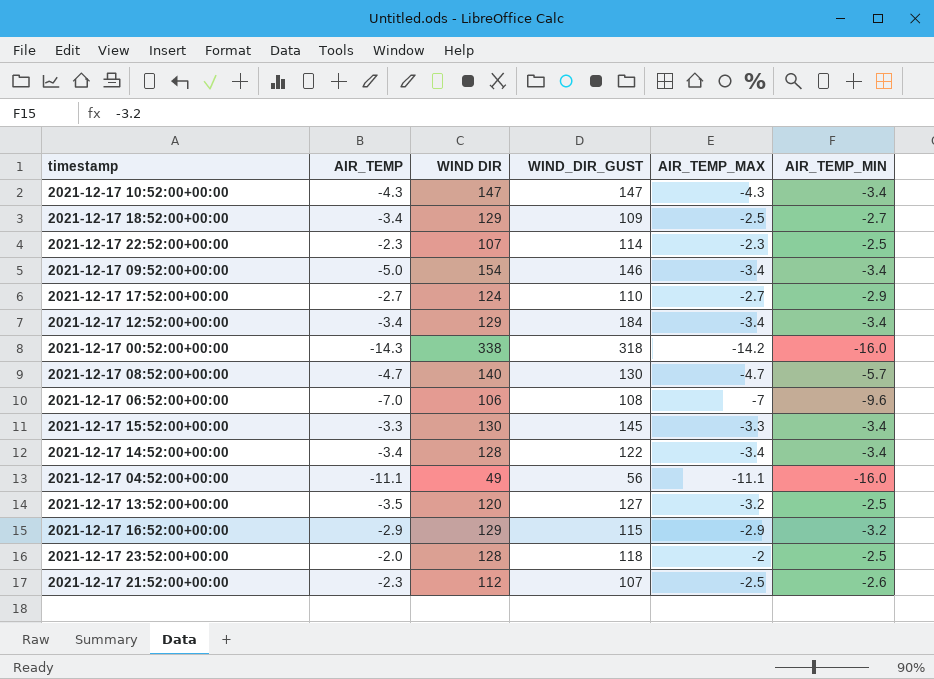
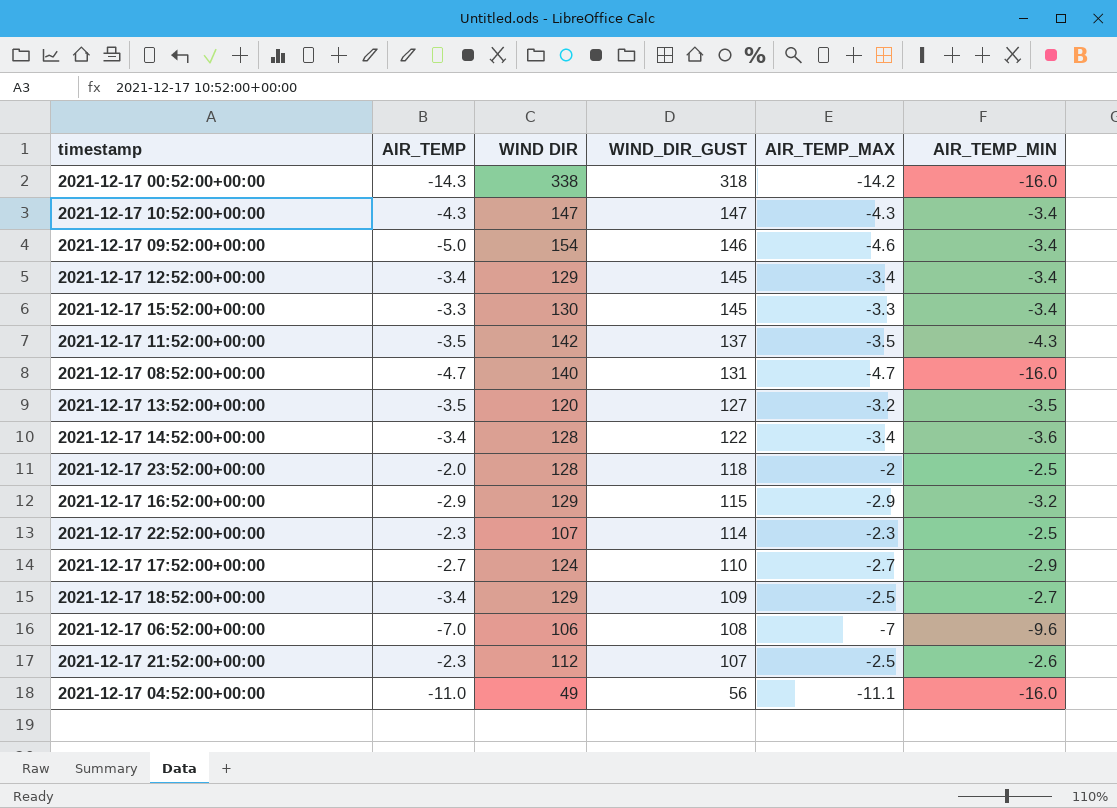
row order: none -> WIND_DIR_GUST descending
2021-12-17 09:52:00+00:00 | AIR_TEMP_MAX: -3.4 -> -4.6
2021-12-17 12:52:00+00:00 | WIND_DIR_GUST: 184 -> 145
row 2021-12-17 11:52:00+00:00: none -> -3.5 | 142 | 137 | -3.5 | -4.3
2021-12-17 08:52:00+00:00 | WIND_DIR_GUST: 130 -> 131
2021-12-17 08:52:00+00:00 | AIR_TEMP_MIN: -5.7 -> -16.0
2021-12-17 13:52:00+00:00 | AIR_TEMP_MIN: -2.5 -> -3.5
2021-12-17 14:52:00+00:00 | AIR_TEMP_MIN: -3.4 -> -3.6
2021-12-17 04:52:00+00:00 | AIR_TEMP: -11.1 -> -11.0

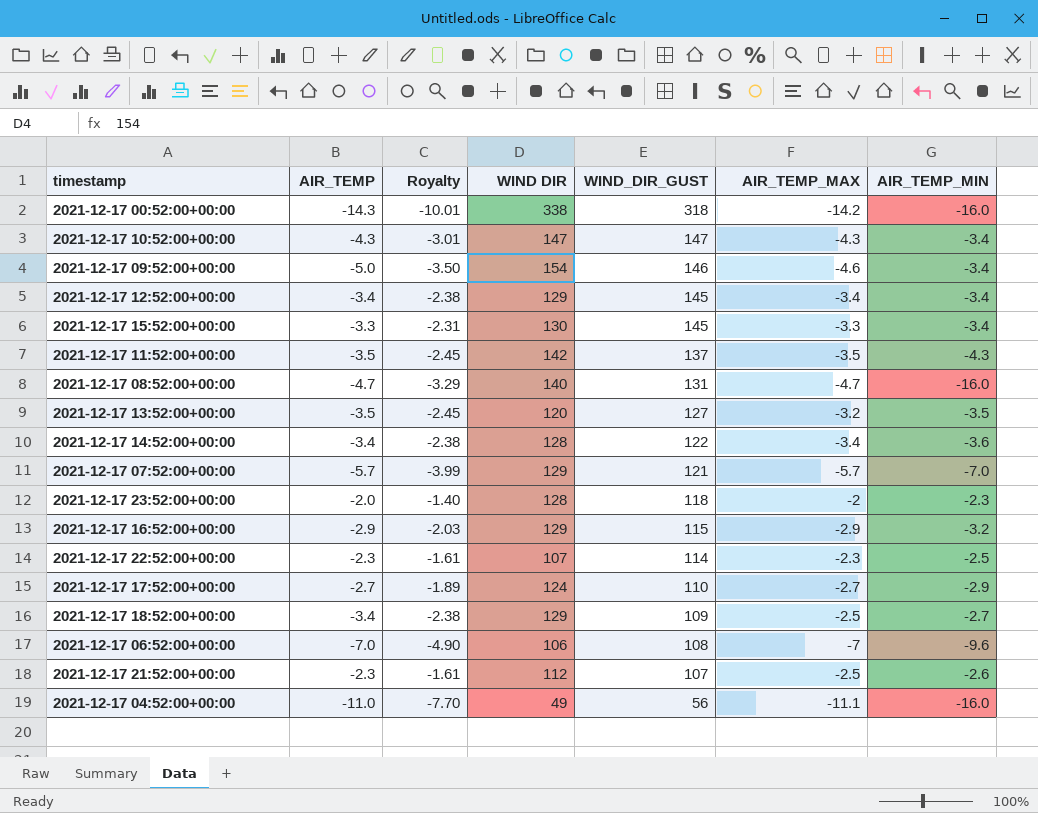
column Royalty | formula: none -> [AIR_TEMP] * 0.7
row 2021-12-17 07:52:00+00:00: none -> -5.7 | -3.99 | 129 | 121 | -5.7 | -7.0
2021-12-17 23:52:00+00:00 | AIR_TEMP_MIN: -2.5 -> -2.3

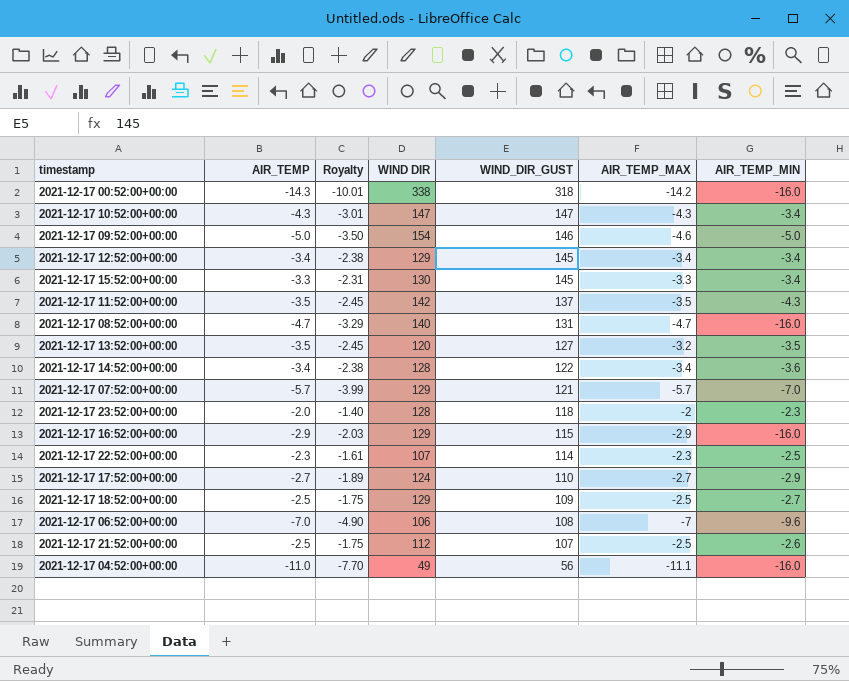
2021-12-17 09:52:00+00:00 | AIR_TEMP_MIN: -3.4 -> -5.0
2021-12-17 16:52:00+00:00 | AIR_TEMP_MIN: -3.2 -> -16.0
2021-12-17 18:52:00+00:00 | AIR_TEMP: -3.4 -> -2.5
2021-12-17 18:52:00+00:00 | Royalty: -2.38 -> -1.75
2021-12-17 21:52:00+00:00 | AIR_TEMP: -2.3 -> -2.5
2021-12-17 21:52:00+00:00 | Royalty: -1.61 -> -1.75

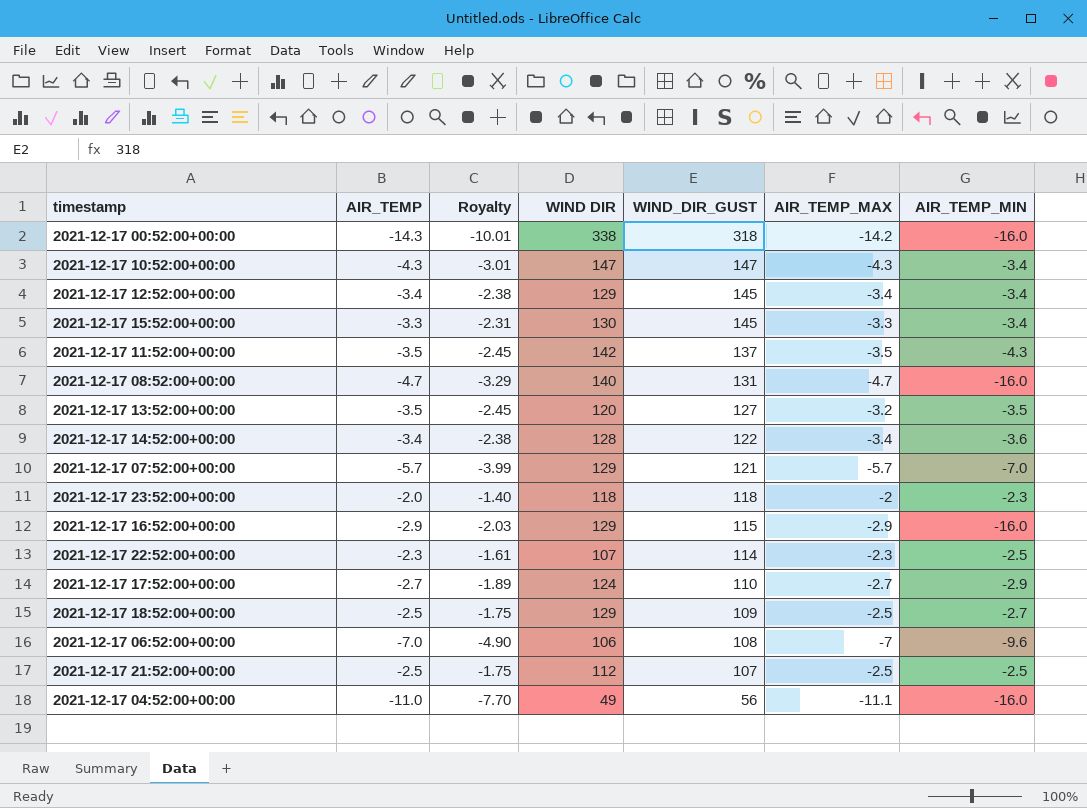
row 2021-12-17 09:52:00+00:00: -5.0 | -3.50 | 154 | 146 | -4.6 | -5.0 -> none
2021-12-17 23:52:00+00:00 | WIND DIR: 128 -> 118
2021-12-17 21:52:00+00:00 | AIR_TEMP_MIN: -2.6 -> -2.5

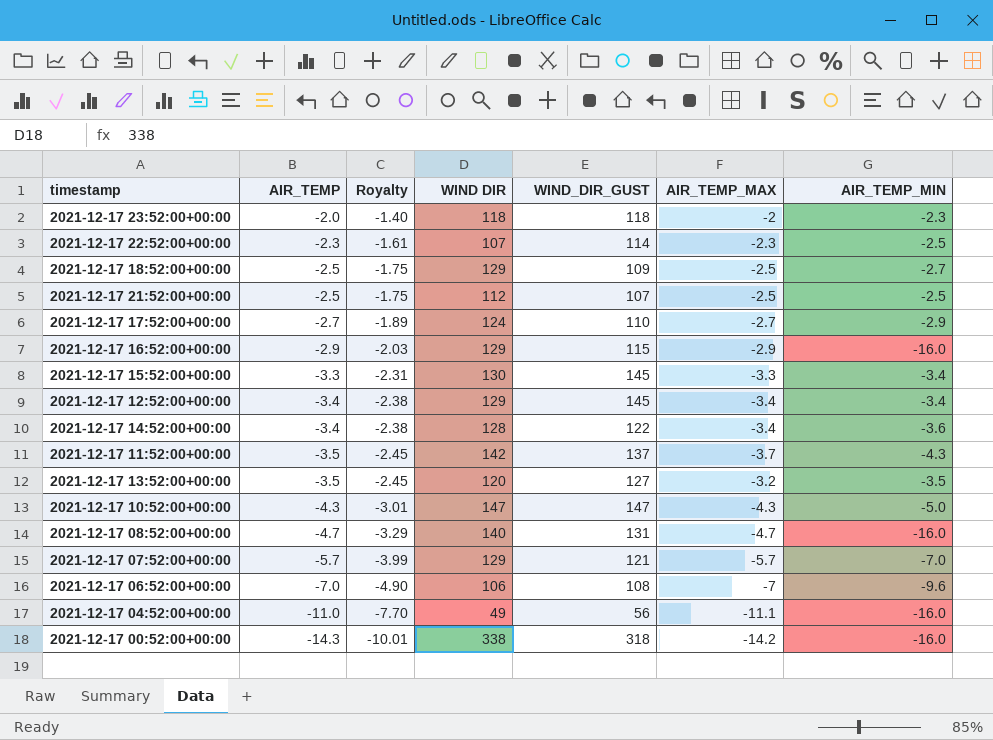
row order: WIND_DIR_GUST descending -> AIR_TEMP descending
2021-12-17 11:52:00+00:00 | AIR_TEMP_MAX: -3.5 -> -3.7
2021-12-17 10:52:00+00:00 | AIR_TEMP_MIN: -3.4 -> -5.0

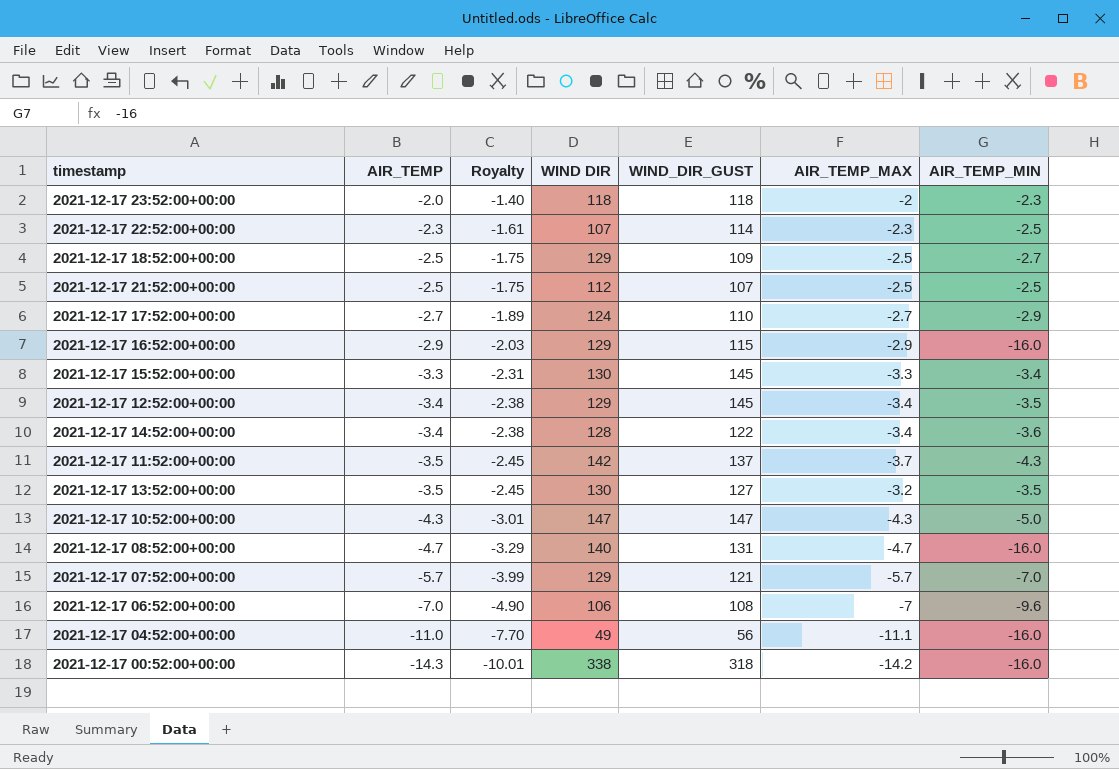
2021-12-17 12:52:00+00:00 | AIR_TEMP_MIN: -3.4 -> -3.5
2021-12-17 13:52:00+00:00 | WIND DIR: 120 -> 130

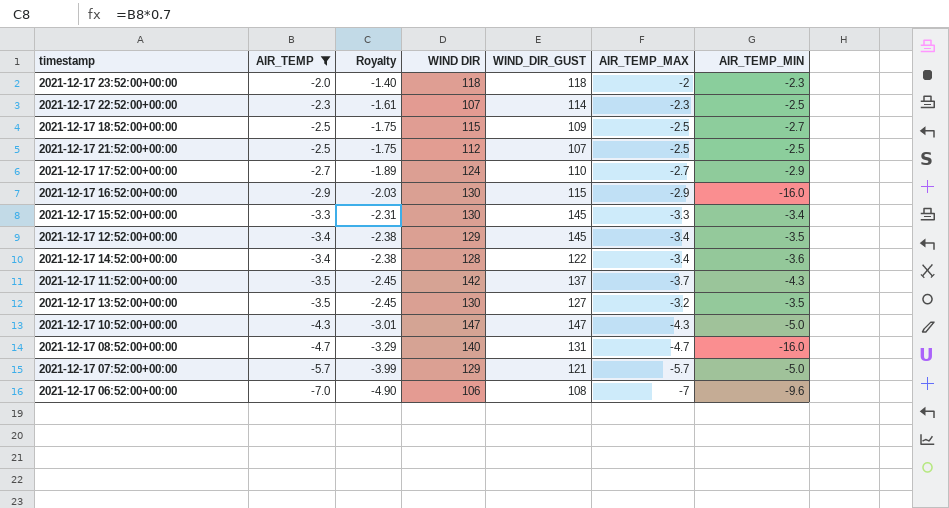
filter: none -> AIR_TEMP >= -7.0
2021-12-17 18:52:00+00:00 | WIND DIR: 129 -> 115
2021-12-17 16:52:00+00:00 | WIND DIR: 129 -> 130
2021-12-17 07:52:00+00:00 | AIR_TEMP_MIN: -7.0 -> -5.0

